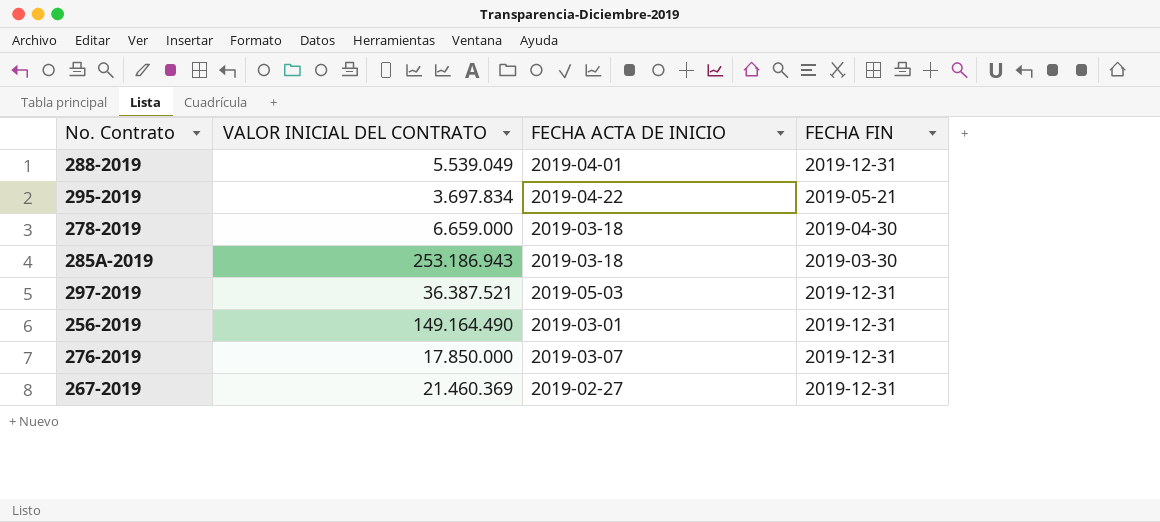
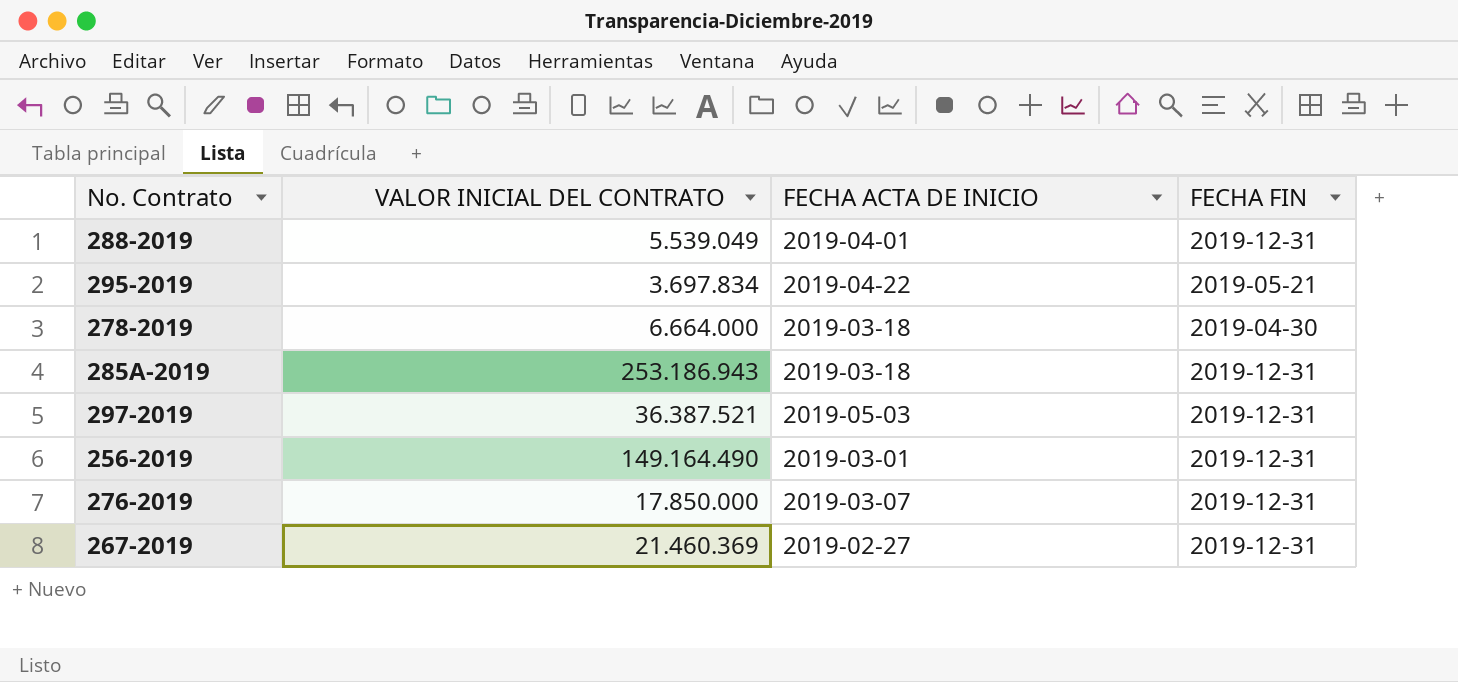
278-2019 | VALOR INICIAL DEL CONTRATO: 6.659.000 -> 6.664.000
285A-2019 | FECHA FIN: 2019-03-30 -> 2019-12-31

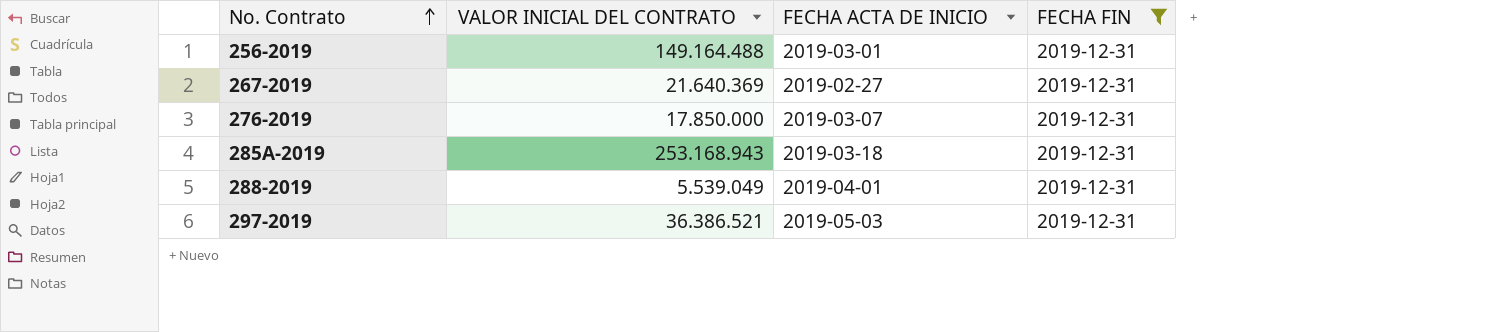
filter: none -> FECHA FIN = 2019-12-31
row order: none -> No. Contrato ascending
256-2019 | VALOR INICIAL DEL CONTRATO: 149.164.490 -> 149.164.488
267-2019 | VALOR INICIAL DEL CONTRATO: 21.460.369 -> 21.640.369
285A-2019 | VALOR INICIAL DEL CONTRATO: 253.186.943 -> 253.168.943
297-2019 | VALOR INICIAL DEL CONTRATO: 36.387.521 -> 36.386.521

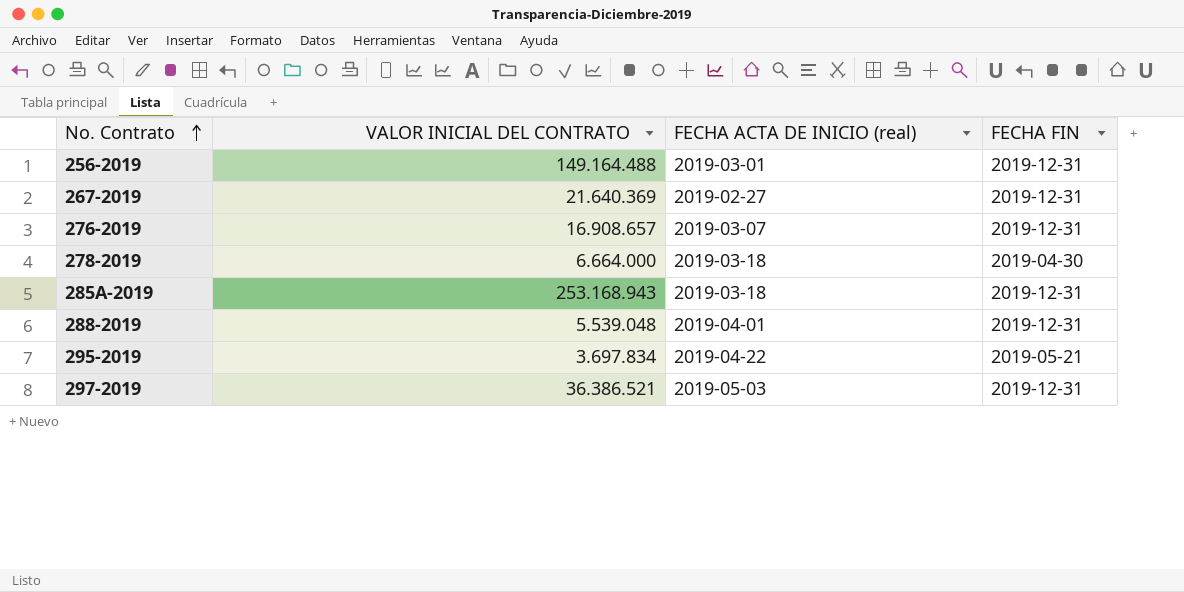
filter: FECHA FIN = 2019-12-31 -> none
column name: FECHA ACTA DE INICIO -> FECHA ACTA DE INICIO (real)
276-2019 | VALOR INICIAL DEL CONTRATO: 17.850.000 -> 16.908.657
288-2019 | VALOR INICIAL DEL CONTRATO: 5.539.049 -> 5.539.048

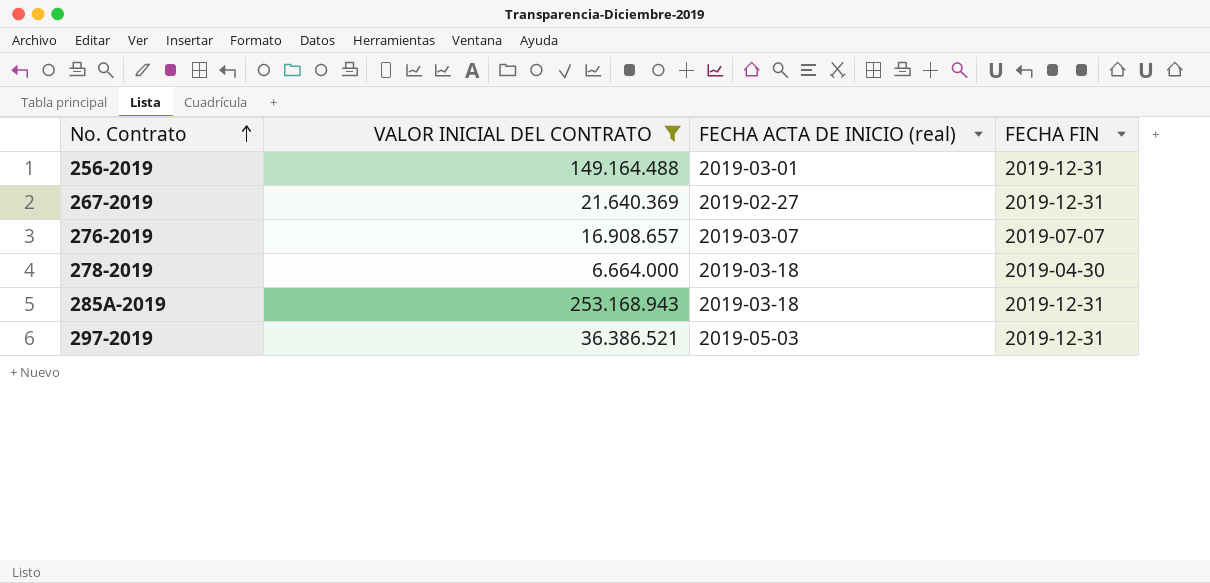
filter: none -> VALOR INICIAL DEL CONTRATO >= 6.664.000
276-2019 | FECHA FIN: 2019-12-31 -> 2019-07-07

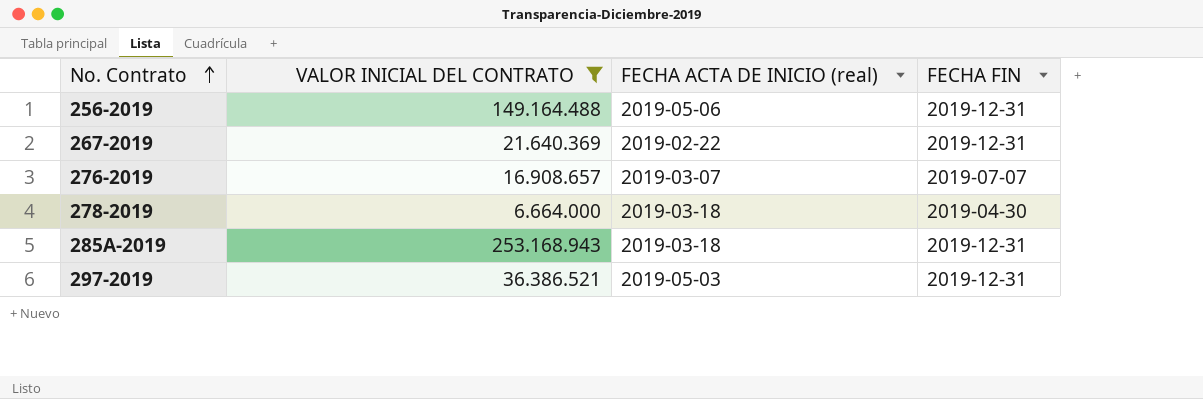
256-2019 | FECHA ACTA DE INICIO (real): 2019-03-01 -> 2019-05-06
267-2019 | FECHA ACTA DE INICIO (real): 2019-02-27 -> 2019-02-22

